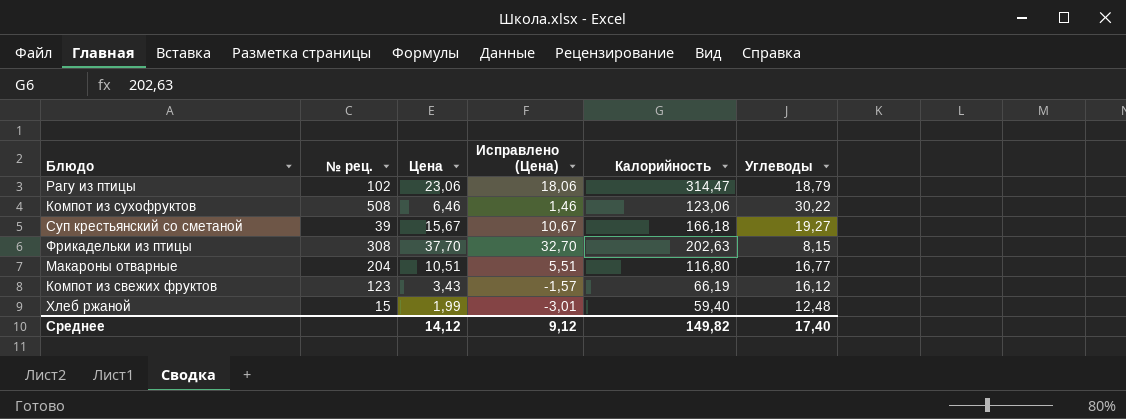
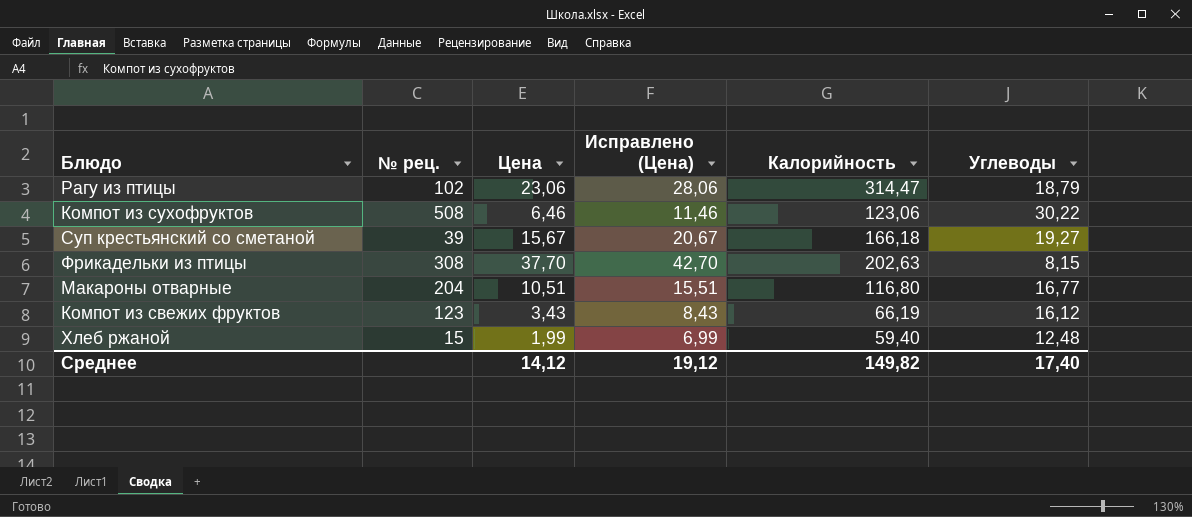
column Исправлено (Цена) | formula: [Цена] - 5 -> [Цена] + 5
Среднее | Исправлено (Цена): 9,12 -> 19,12

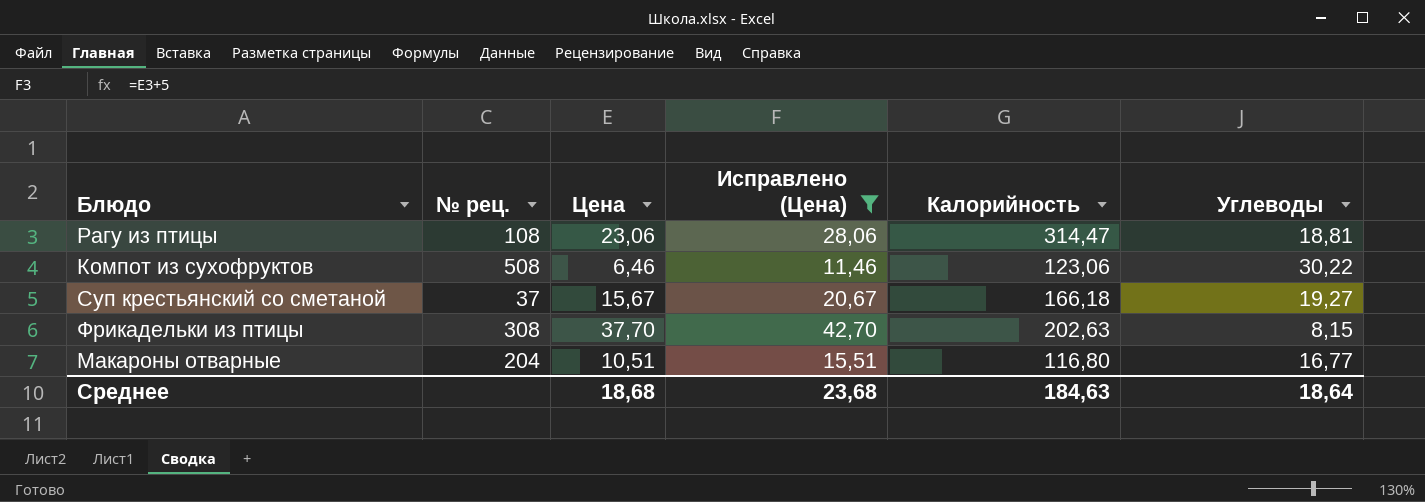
filter: none -> Исправлено (Цена) >= 11,46
Рагу из птицы | № рец.: 102 -> 108
Рагу из птицы | Углеводы: 18,79 -> 18,81
Суп крестьянский со сметаной | № рец.: 39 -> 37
Среднее | Цена: 14,12 -> 18,68
Среднее | Исправлено (Цена): 19,12 -> 23,68
Среднее | Калорийность: 149,82 -> 184,63
Среднее | Углеводы: 17,40 -> 18,64

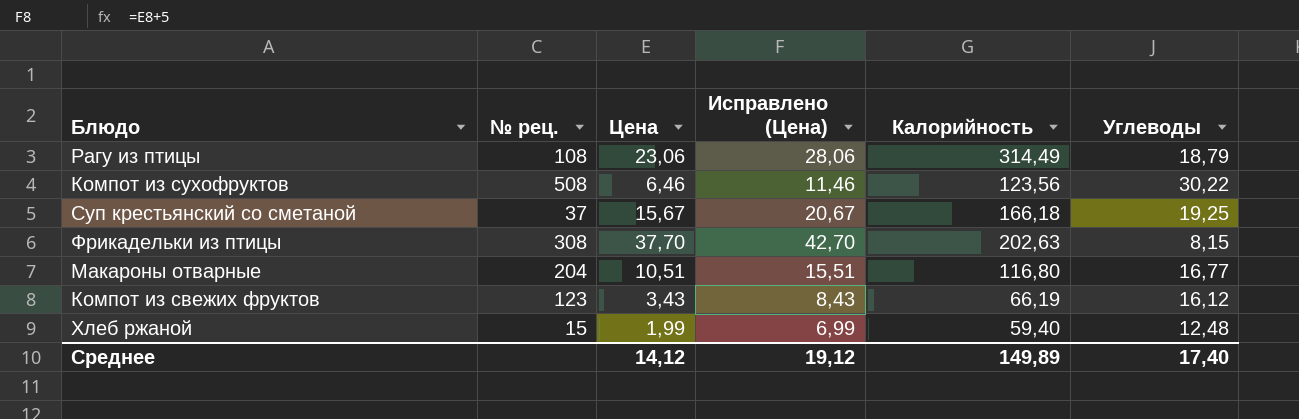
filter: Исправлено (Цена) >= 11,46 -> none
Рагу из птицы | Калорийность: 314,47 -> 314,49
Рагу из птицы | Углеводы: 18,81 -> 18,79
Компот из сухофруктов | Калорийность: 123,06 -> 123,56
Суп крестьянский со сметаной | Углеводы: 19,27 -> 19,25
Среднее | Цена: 18,68 -> 14,12
Среднее | Исправлено (Цена): 23,68 -> 19,12
Среднее | Калорийность: 184,63 -> 149,89
Среднее | Углеводы: 18,64 -> 17,40

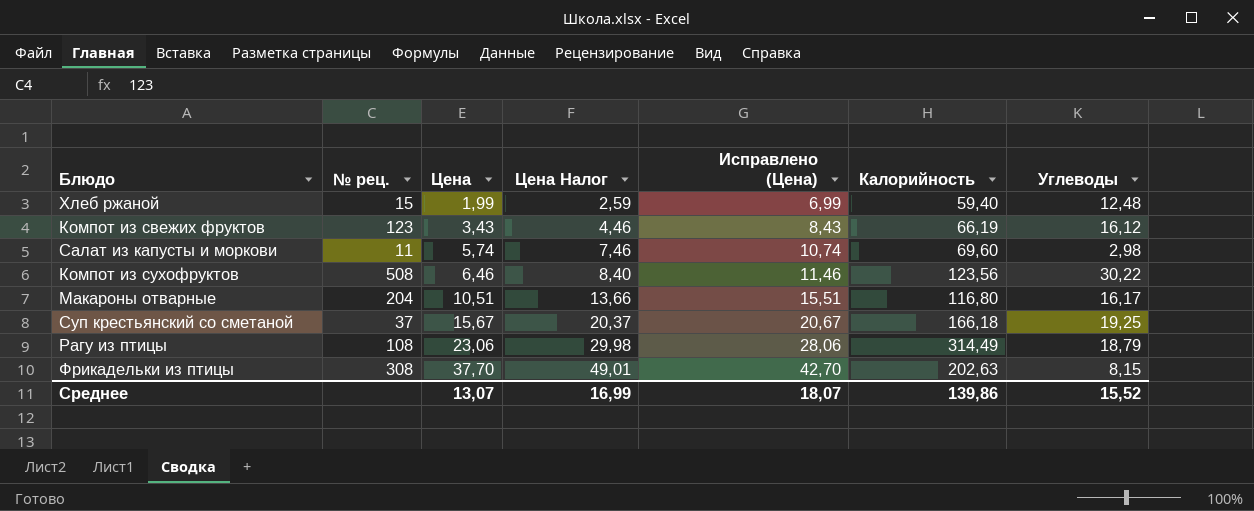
row order: none -> Цена ascending
column Цена Налог | formula: none -> [Цена] * 1,3
row Салат из капусты и моркови: none -> 11 | 5,74 | 7,46 | 10,74 | 69,60 | 2,98
Макароны отварные | Углеводы: 16,77 -> 16,17
Среднее | Цена: 14,12 -> 13,07
Среднее | Исправлено (Цена): 19,12 -> 18,07
Среднее | Калорийность: 149,89 -> 139,86
Среднее | Углеводы: 17,40 -> 15,52

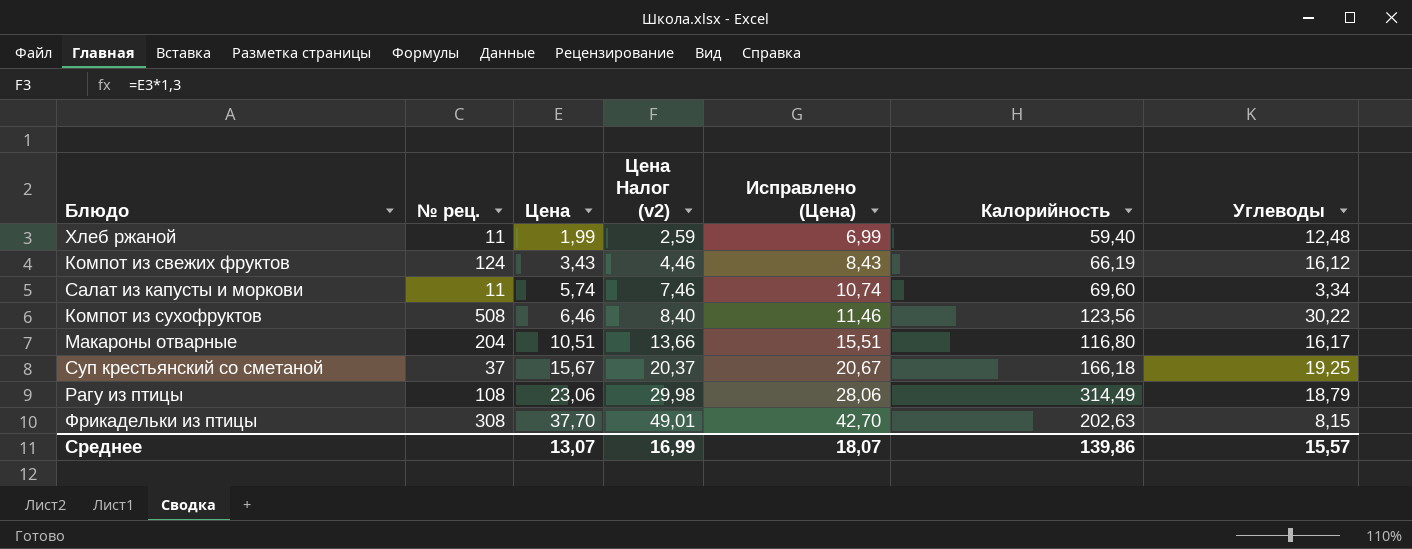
column name: Цена Налог -> Цена Налог (v2)
Хлеб ржаной | № рец.: 15 -> 11
Компот из свежих фруктов | № рец.: 123 -> 124
Салат из капусты и моркови | Углеводы: 2,98 -> 3,34
Среднее | Углеводы: 15,52 -> 15,57

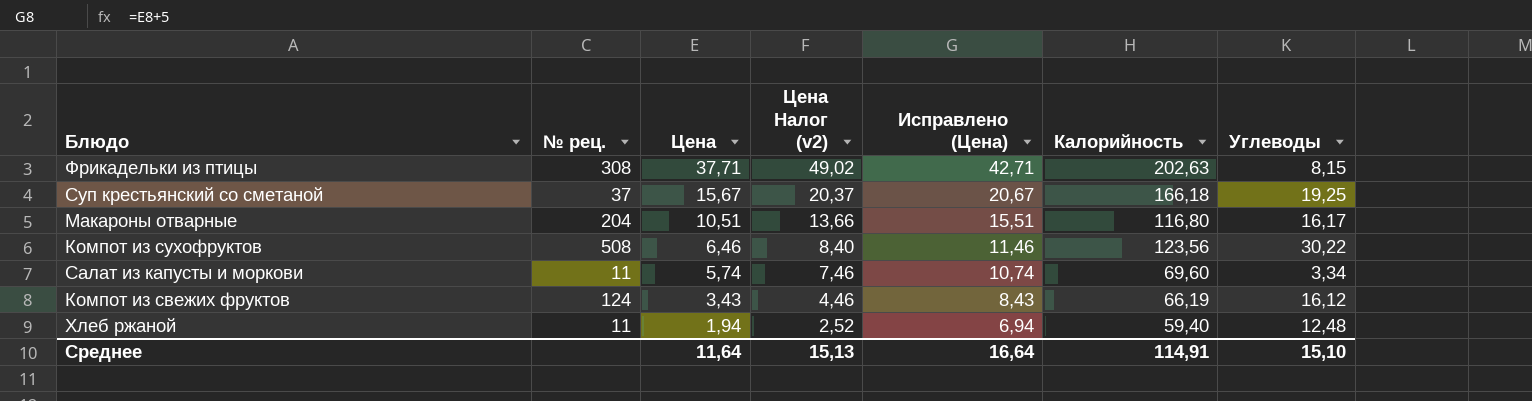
row order: Цена ascending -> Цена descending
row Рагу из птицы: 108 | 23,06 | 29,98 | 28,06 | 314,49 | 18,79 -> none
Фрикадельки из птицы | Цена: 37,70 -> 37,71
Фрикадельки из птицы | Цена Налог (v2): 49,01 -> 49,02
Фрикадельки из птицы | Исправлено (Цена): 42,70 -> 42,71
Хлеб ржаной | Цена: 1,99 -> 1,94
Хлеб ржаной | Цена Налог (v2): 2,59 -> 2,52
Хлеб ржаной | Исправлено (Цена): 6,99 -> 6,94
Среднее | Цена: 13,07 -> 11,64
Среднее | Цена Налог (v2): 16,99 -> 15,13
Среднее | Исправлено (Цена): 18,07 -> 16,64
Среднее | Калорийность: 139,86 -> 114,91
Среднее | Углеводы: 15,57 -> 15,10

